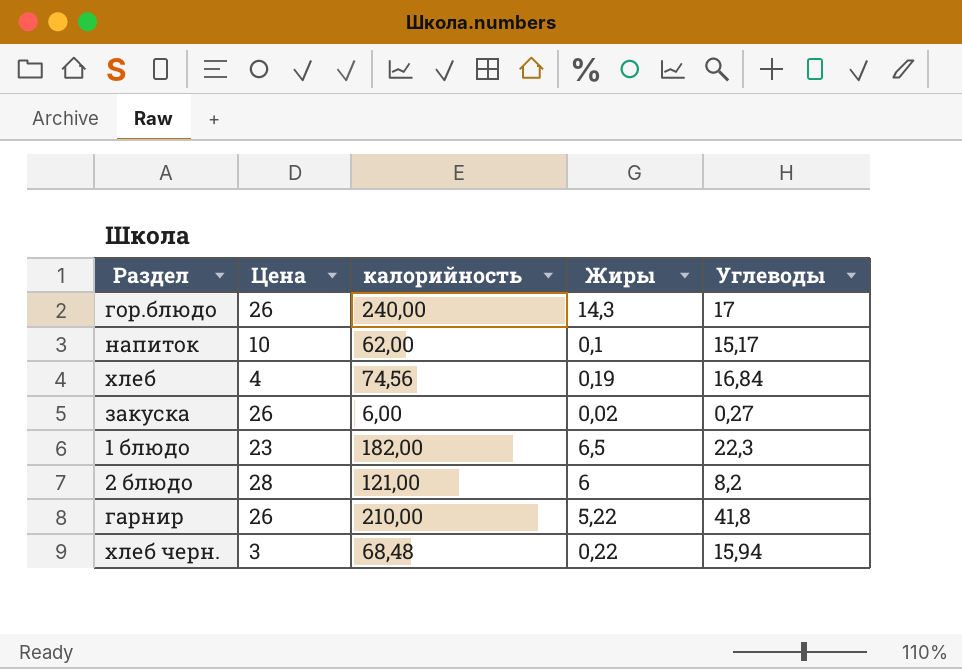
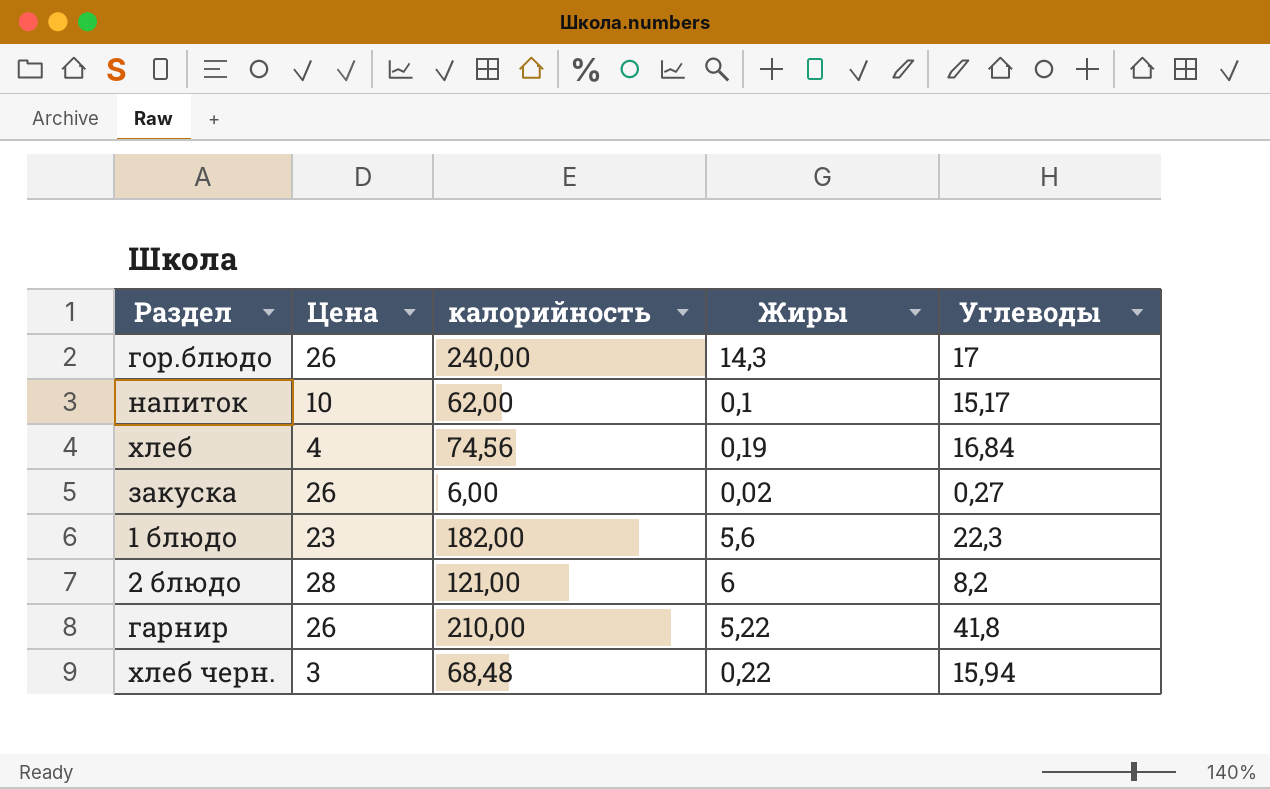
1 блюдо | Жиры: 6,5 -> 5,6

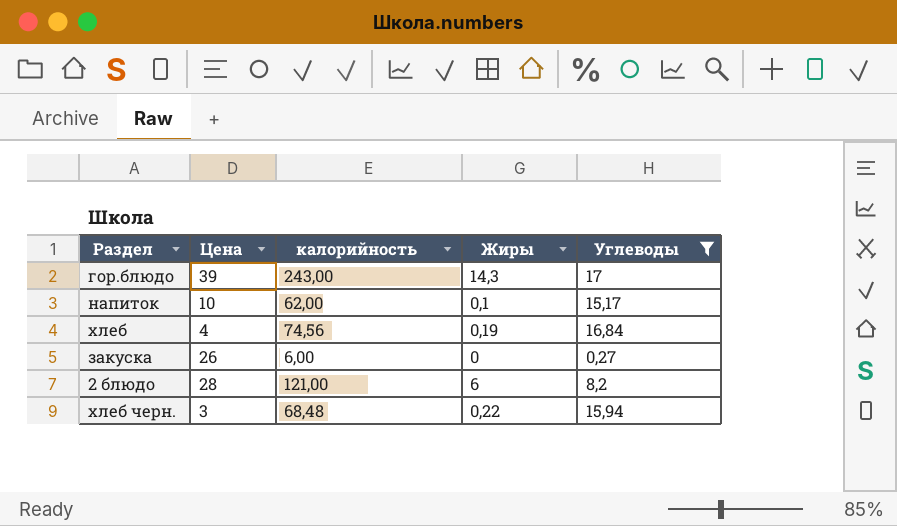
filter: none -> Углеводы <= 17
гор.блюдо | Цена: 26 -> 39
гор.блюдо | калорийность: 240,00 -> 243,00
закуска | Жиры: 0,02 -> 0

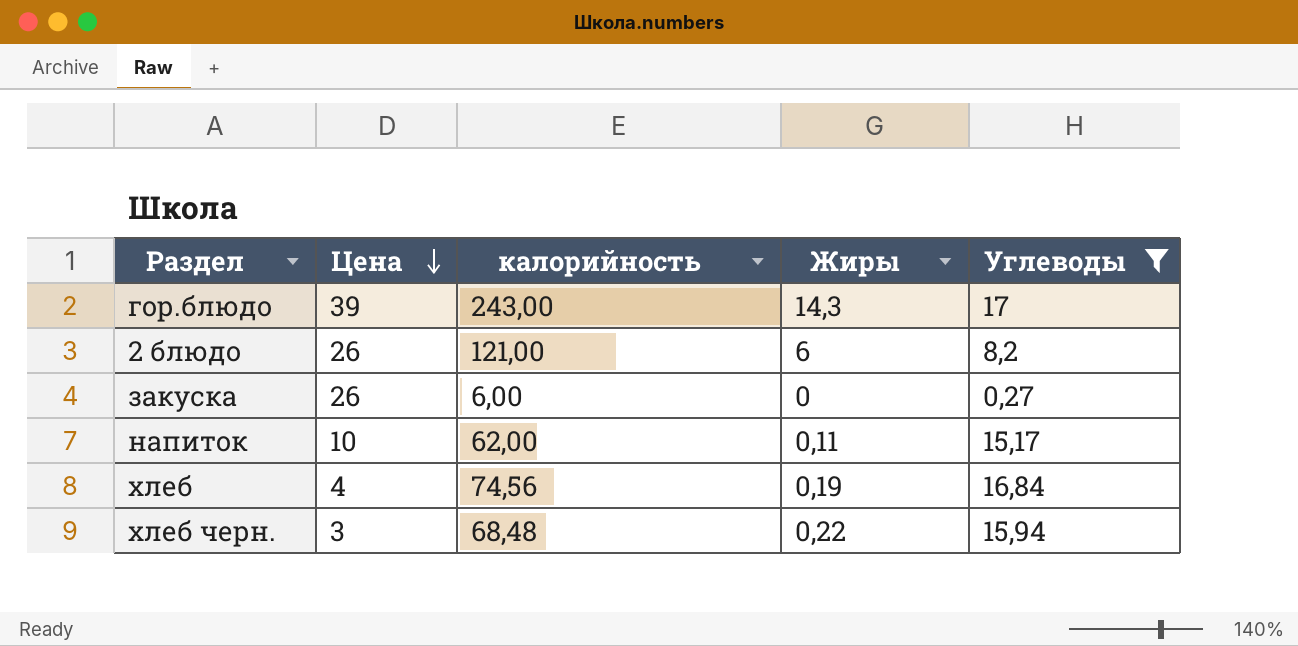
row order: none -> Цена descending
2 блюдо | Цена: 28 -> 26
напиток | Жиры: 0,1 -> 0,11

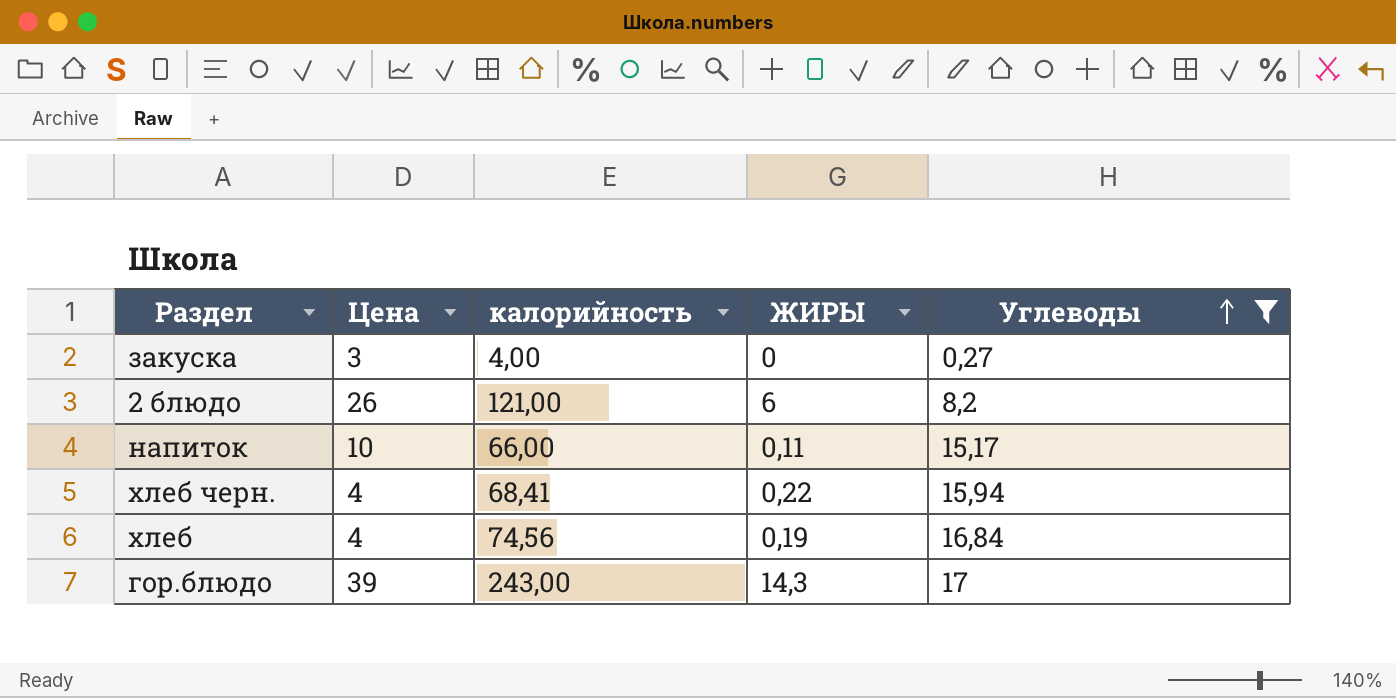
row order: Цена descending -> Углеводы ascending
column name: Жиры -> ЖИРЫ
закуска | Цена: 26 -> 3
закуска | калорийность: 6,00 -> 4,00
напиток | калорийность: 62,00 -> 66,00
хлеб черн. | Цена: 3 -> 4
хлеб черн. | калорийность: 68,48 -> 68,41

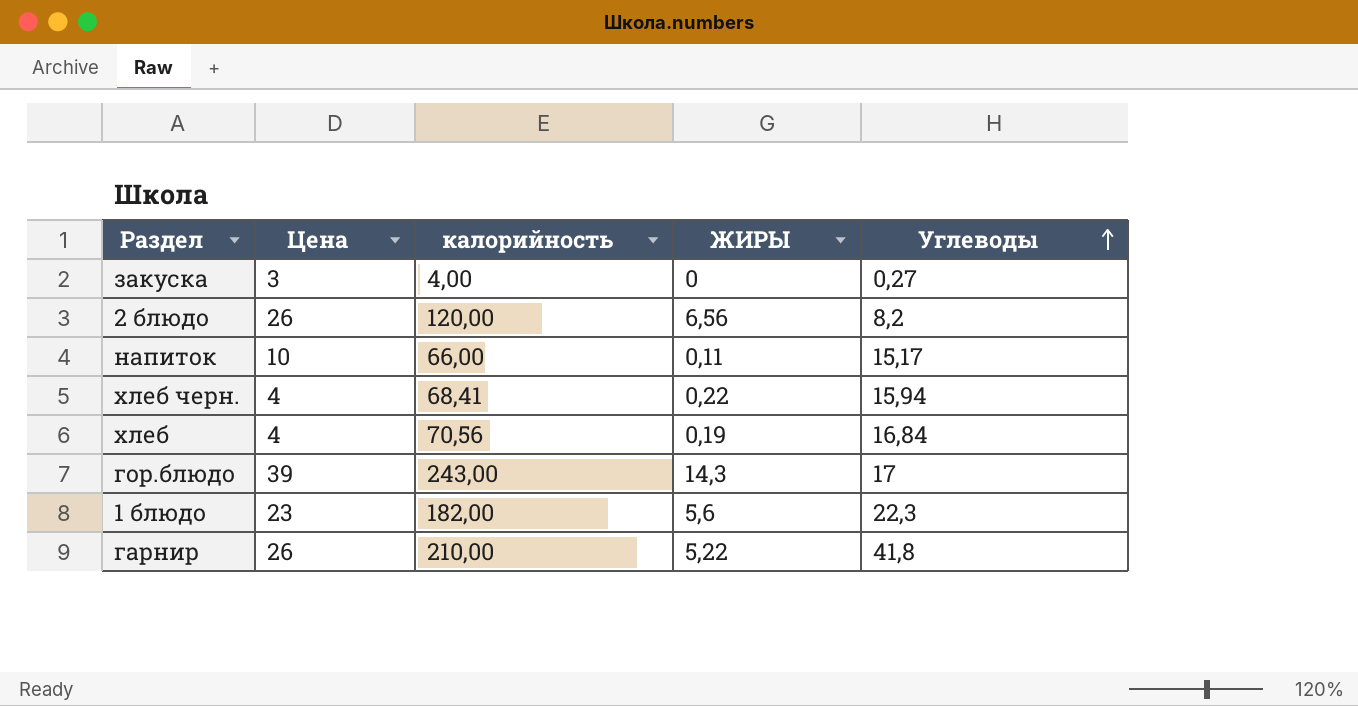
filter: Углеводы <= 17 -> none
2 блюдо | калорийность: 121,00 -> 120,00
2 блюдо | ЖИРЫ: 6 -> 6,56
хлеб | калорийность: 74,56 -> 70,56

